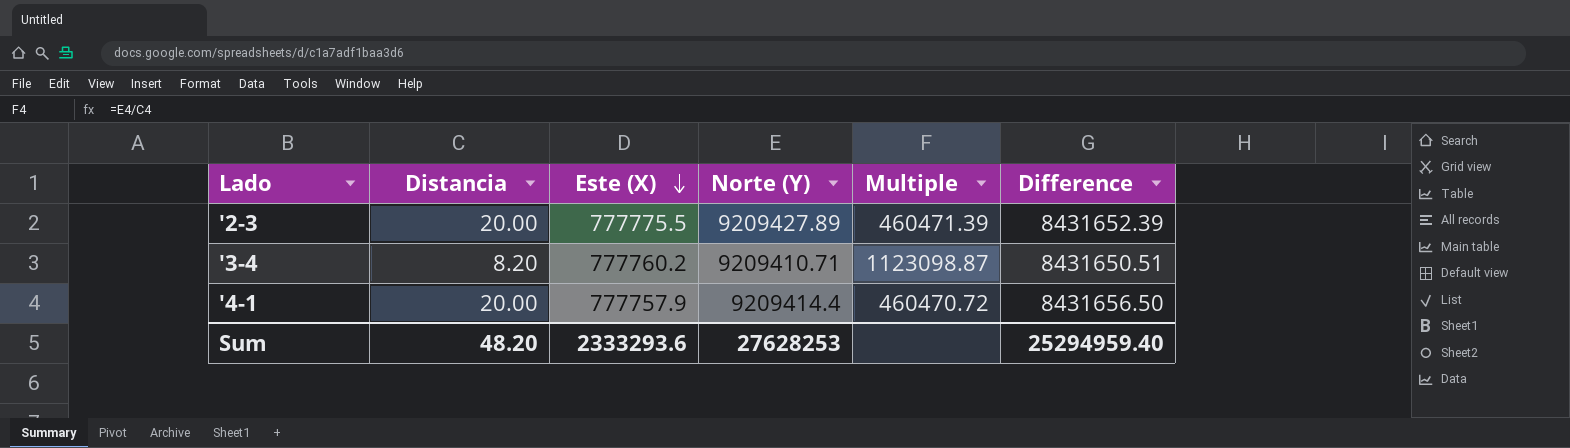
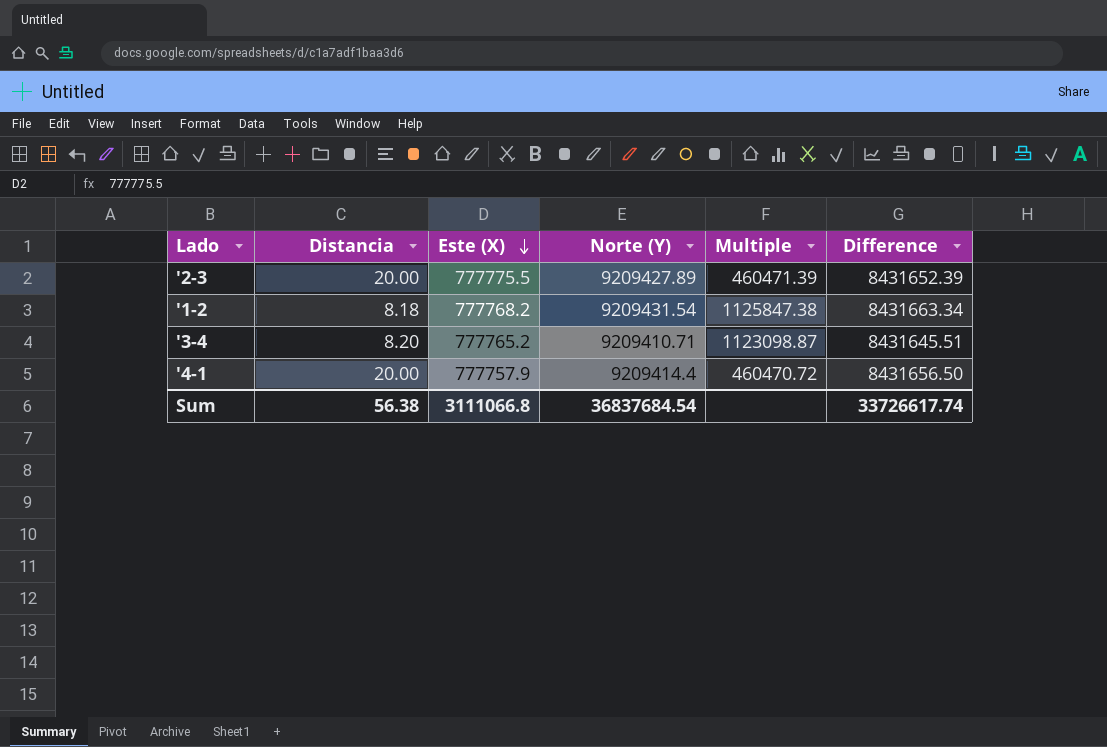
row '1-2: none -> 8.18 | 777768.2 | 9209431.54 | 1125847.38 | 8431663.34
'3-4 | Este (X): 777760.2 -> 777765.2
'3-4 | Difference: 8431650.51 -> 8431645.51
Sum | Distancia: 48.20 -> 56.38
Sum | Este (X): 2333293.6 -> 3111066.8
Sum | Norte (Y): 27628253 -> 36837684.54
Sum | Difference: 25294959.40 -> 33726617.74

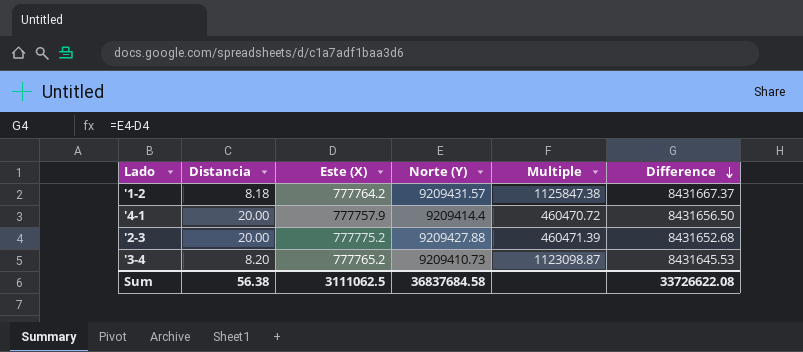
row order: Este (X) descending -> Difference descending
'1-2 | Este (X): 777768.2 -> 777764.2
'1-2 | Norte (Y): 9209431.54 -> 9209431.57
'1-2 | Difference: 8431663.34 -> 8431667.37
'2-3 | Este (X): 777775.5 -> 777775.2
'2-3 | Norte (Y): 9209427.89 -> 9209427.88
'2-3 | Difference: 8431652.39 -> 8431652.68
'3-4 | Norte (Y): 9209410.71 -> 9209410.73
'3-4 | Difference: 8431645.51 -> 8431645.53
Sum | Este (X): 3111066.8 -> 3111062.5
Sum | Norte (Y): 36837684.54 -> 36837684.58
Sum | Difference: 33726617.74 -> 33726622.08

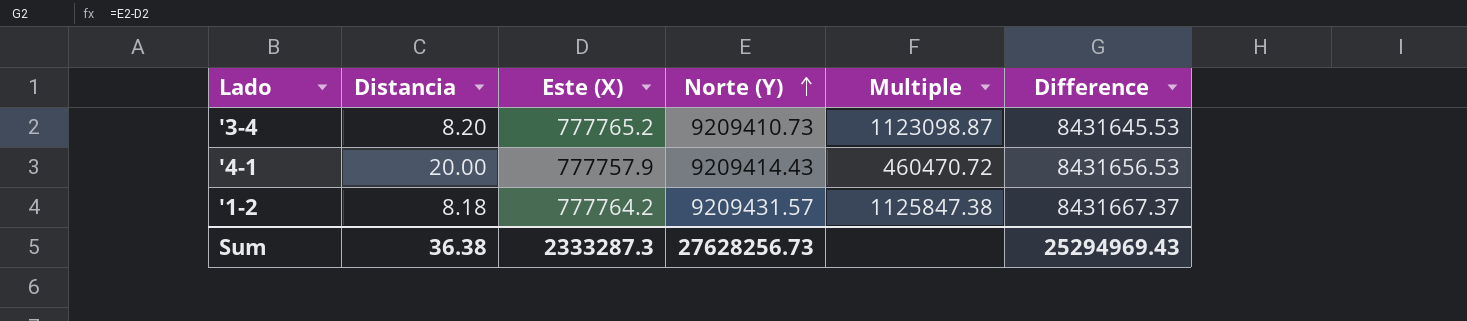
row order: Difference descending -> Norte (Y) ascending
row '2-3: 20.00 | 777775.2 | 9209427.88 | 460471.39 | 8431652.68 -> none
'4-1 | Norte (Y): 9209414.4 -> 9209414.43
'4-1 | Difference: 8431656.50 -> 8431656.53
Sum | Distancia: 56.38 -> 36.38
Sum | Este (X): 3111062.5 -> 2333287.3
Sum | Norte (Y): 36837684.58 -> 27628256.73
Sum | Difference: 33726622.08 -> 25294969.43

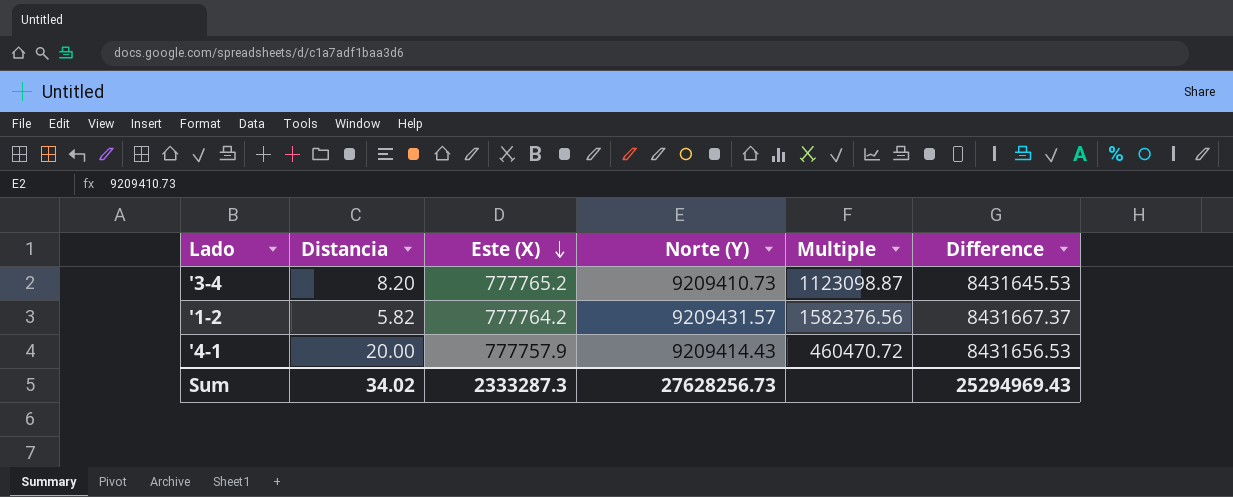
row order: Norte (Y) ascending -> Este (X) descending
'1-2 | Distancia: 8.18 -> 5.82
'1-2 | Multiple: 1125847.38 -> 1582376.56
Sum | Distancia: 36.38 -> 34.02

